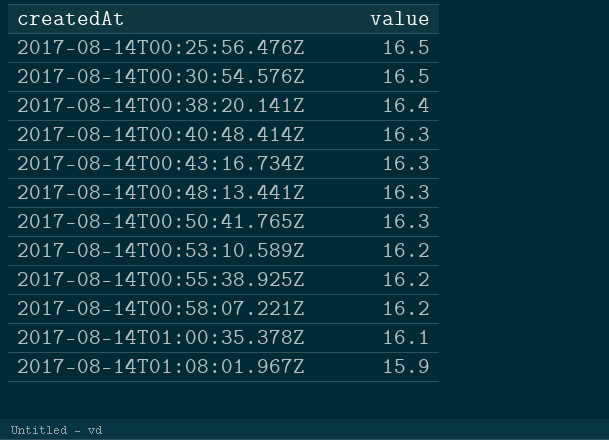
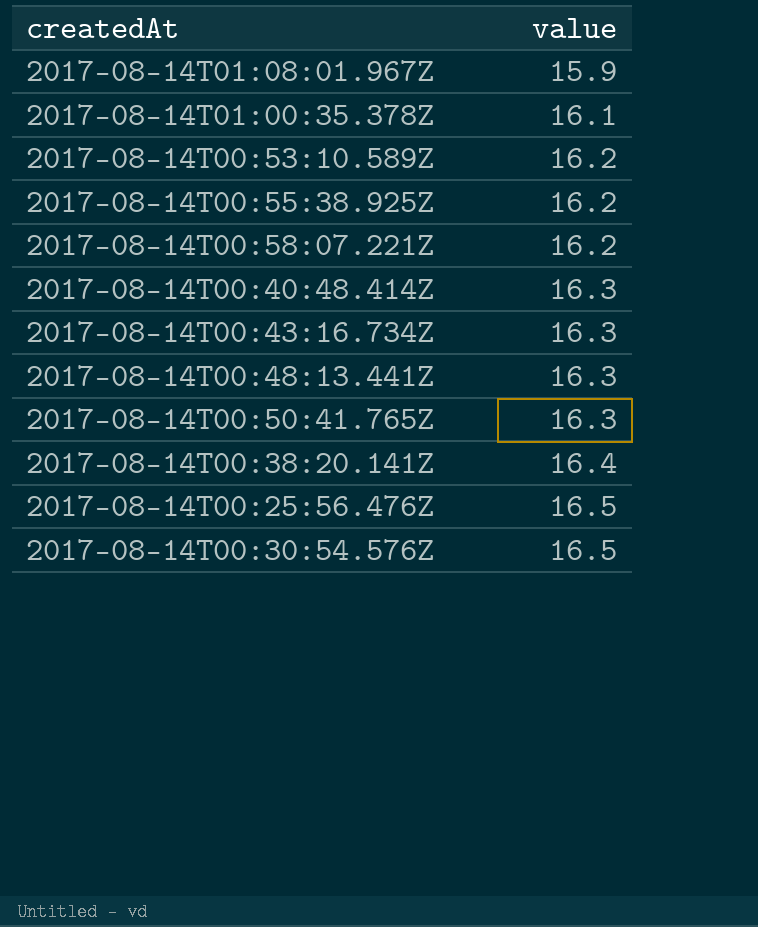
row order: createdAt ascending -> value ascending

